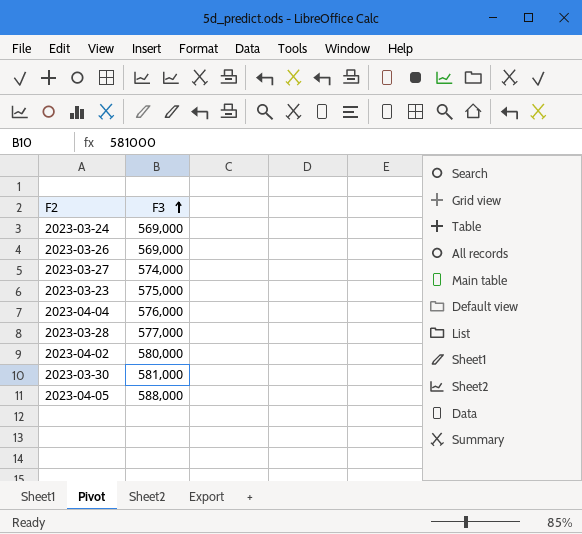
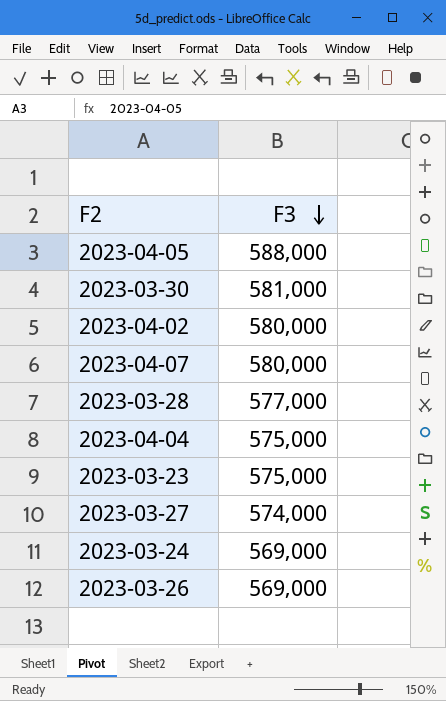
row order: F3 ascending -> F3 descending
row 2023-04-07: none -> 580,000
2023-04-04 | F3: 576,000 -> 575,000

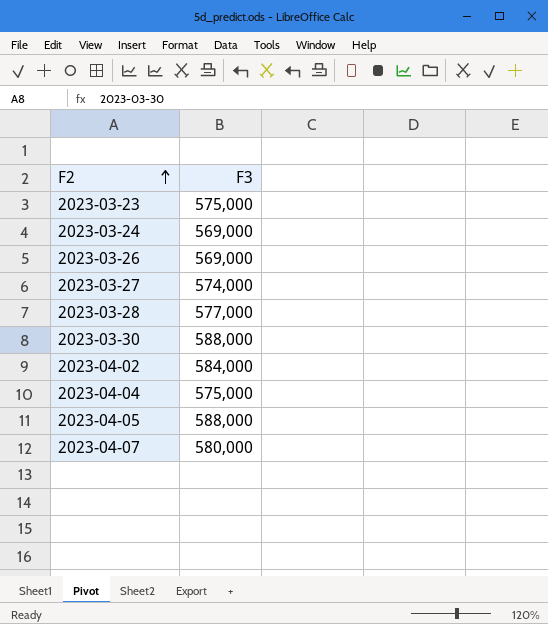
row order: F3 descending -> F2 ascending
2023-03-30 | F3: 581,000 -> 588,000
2023-04-02 | F3: 580,000 -> 584,000

